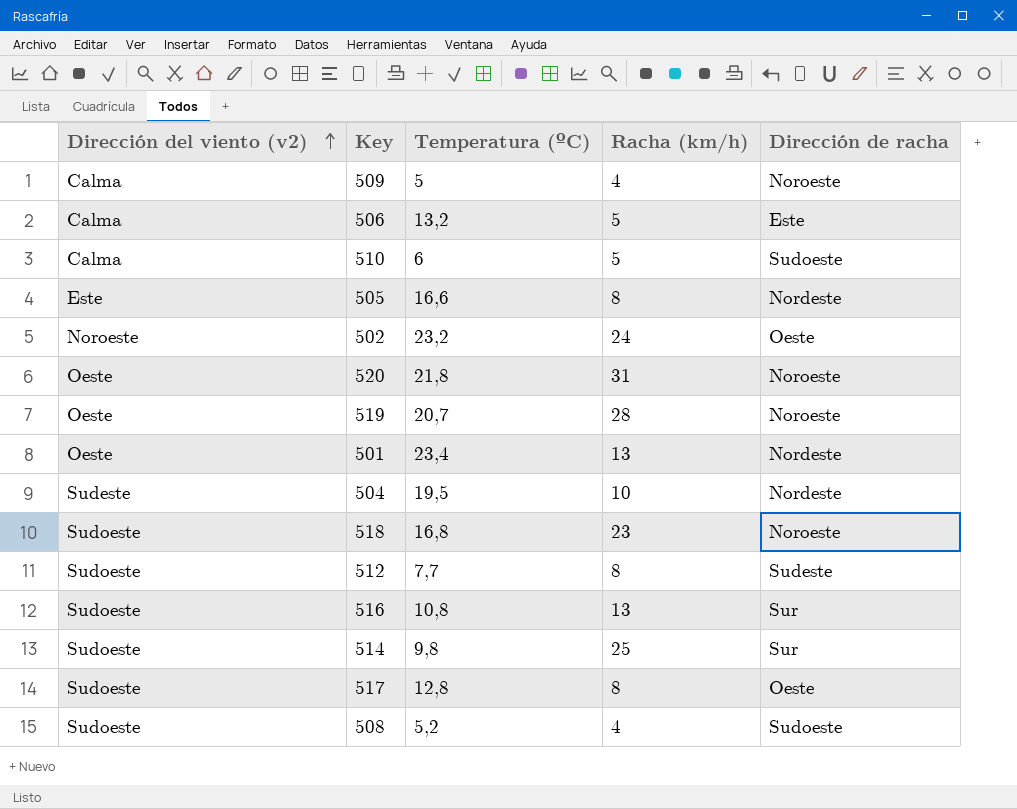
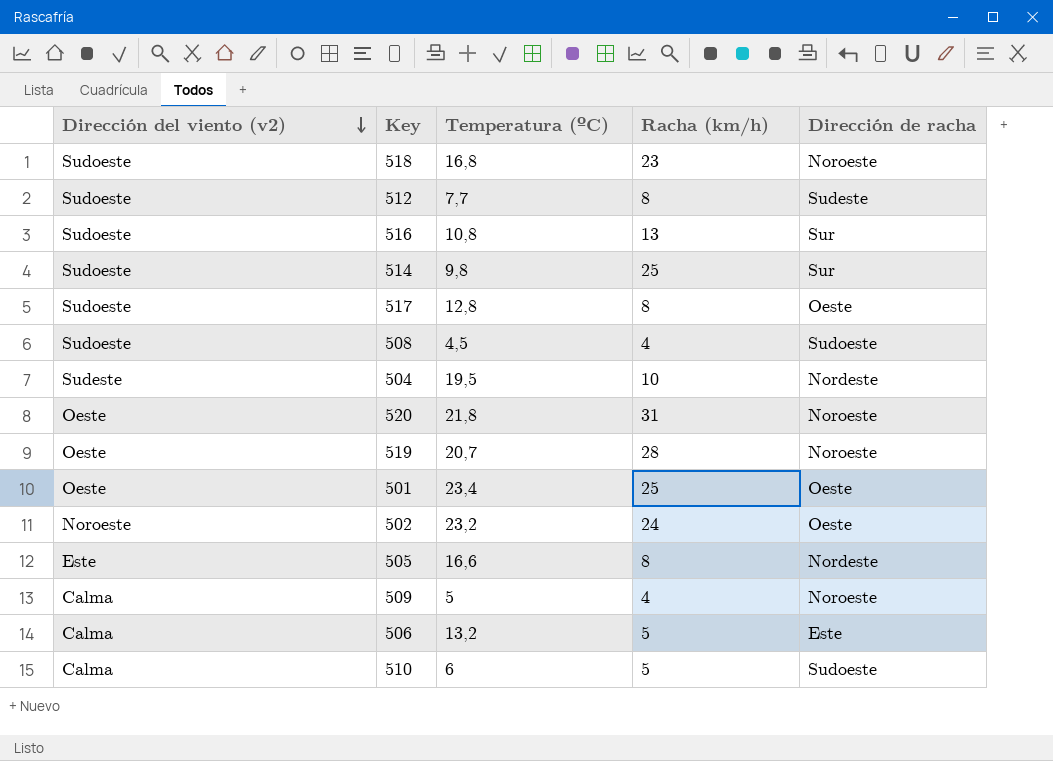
row order: Dirección del viento (v2) ascending -> Dirección del viento (v2) descending
508 | Temperatura (ºC): 5,2 -> 4,5
501 | Racha (km/h): 13 -> 25
501 | Dirección de racha: Nordeste -> Oeste

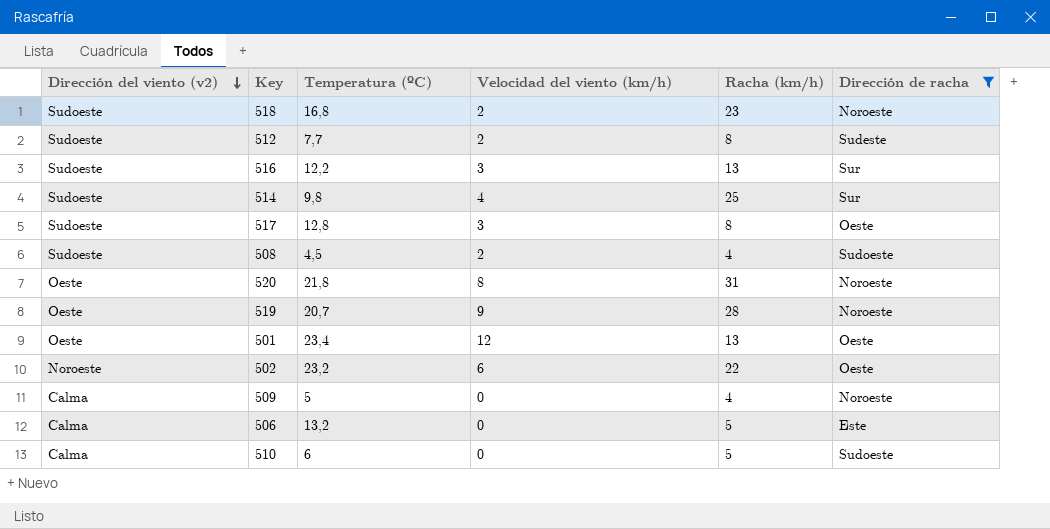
filter: none -> Dirección de racha != Nordeste
column Velocidad del viento (km/h) | position: none -> 4
516 | Temperatura (ºC): 10,8 -> 12,2
501 | Racha (km/h): 25 -> 13
502 | Racha (km/h): 24 -> 22

